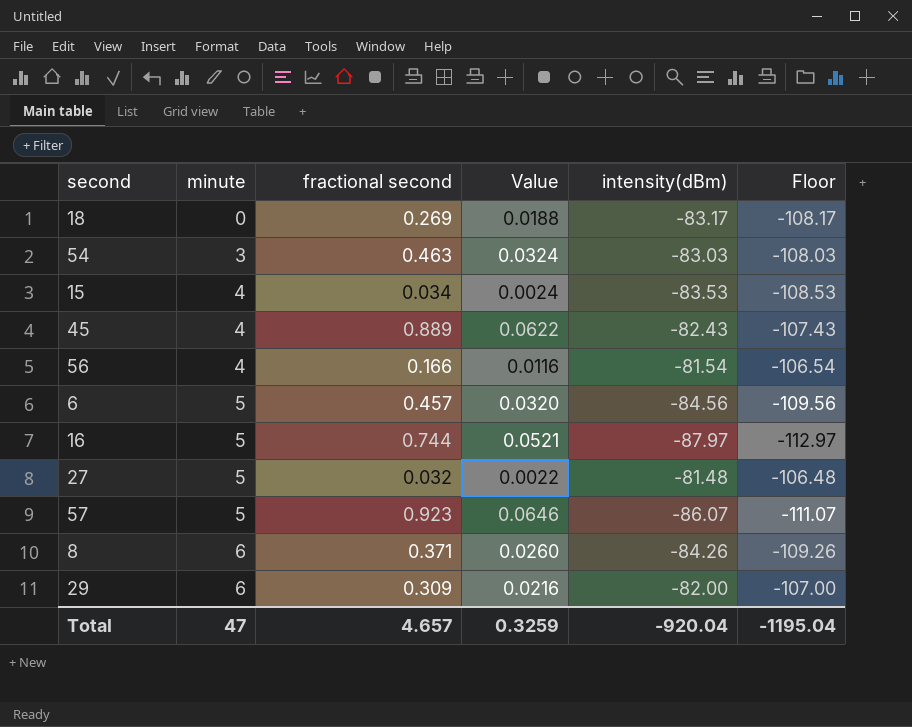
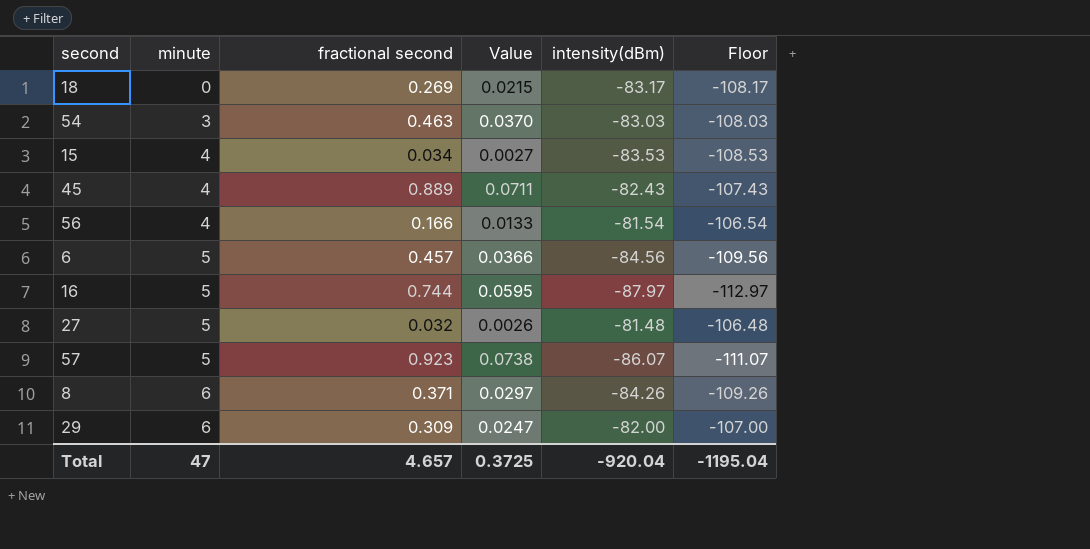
column Value | formula: [fractional second] * 0.07 -> [fractional second] * 0.08
Total | Value: 0.3259 -> 0.3725

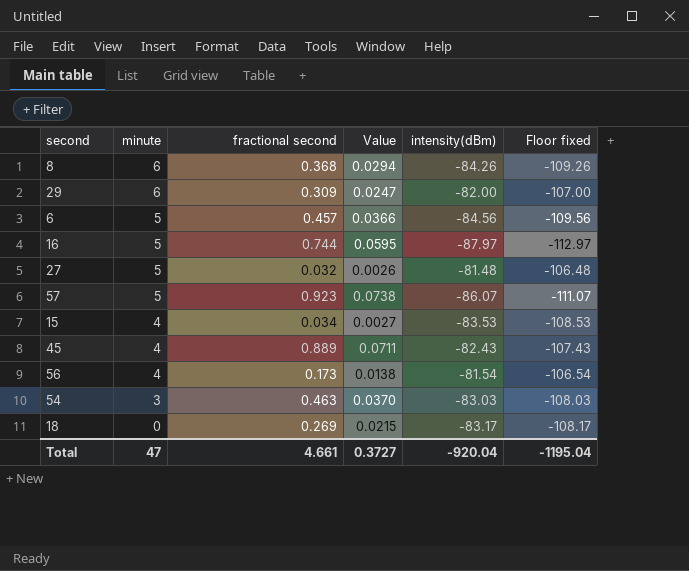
row order: minute ascending -> minute descending
column name: Floor -> Floor fixed
8 | fractional second: 0.371 -> 0.368
8 | Value: 0.0297 -> 0.0294
56 | fractional second: 0.166 -> 0.173
56 | Value: 0.0133 -> 0.0138
Total | fractional second: 4.657 -> 4.661
Total | Value: 0.3725 -> 0.3727

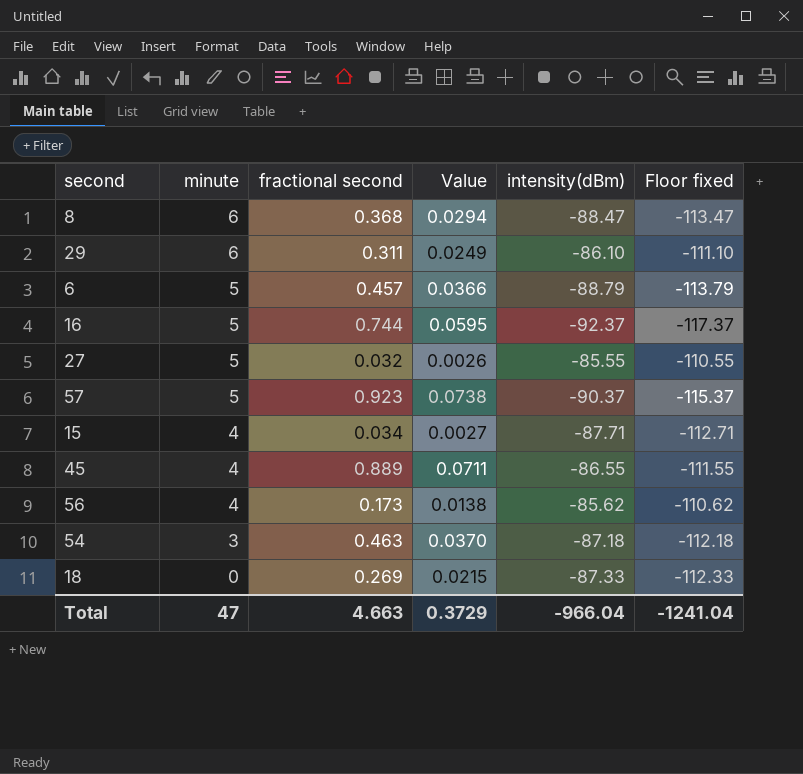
8 | intensity(dBm): -84.26 -> -88.47
8 | Floor fixed: -109.26 -> -113.47
29 | fractional second: 0.309 -> 0.311
29 | Value: 0.0247 -> 0.0249
29 | intensity(dBm): -82.00 -> -86.10
29 | Floor fixed: -107.00 -> -111.10
6 | intensity(dBm): -84.56 -> -88.79
6 | Floor fixed: -109.56 -> -113.79
16 | intensity(dBm): -87.97 -> -92.37
16 | Floor fixed: -112.97 -> -117.37
27 | intensity(dBm): -81.48 -> -85.55
27 | Floor fixed: -106.48 -> -110.55
57 | intensity(dBm): -86.07 -> -90.37
57 | Floor fixed: -111.07 -> -115.37
15 | intensity(dBm): -83.53 -> -87.71
15 | Floor fixed: -108.53 -> -112.71
45 | intensity(dBm): -82.43 -> -86.55
45 | Floor fixed: -107.43 -> -111.55
56 | intensity(dBm): -81.54 -> -85.62
56 | Floor fixed: -106.54 -> -110.62
54 | intensity(dBm): -83.03 -> -87.18
54 | Floor fixed: -108.03 -> -112.18
18 | intensity(dBm): -83.17 -> -87.33
18 | Floor fixed: -108.17 -> -112.33
Total | fractional second: 4.661 -> 4.663
Total | Value: 0.3727 -> 0.3729
Total | intensity(dBm): -920.04 -> -966.04
Total | Floor fixed: -1195.04 -> -1241.04

